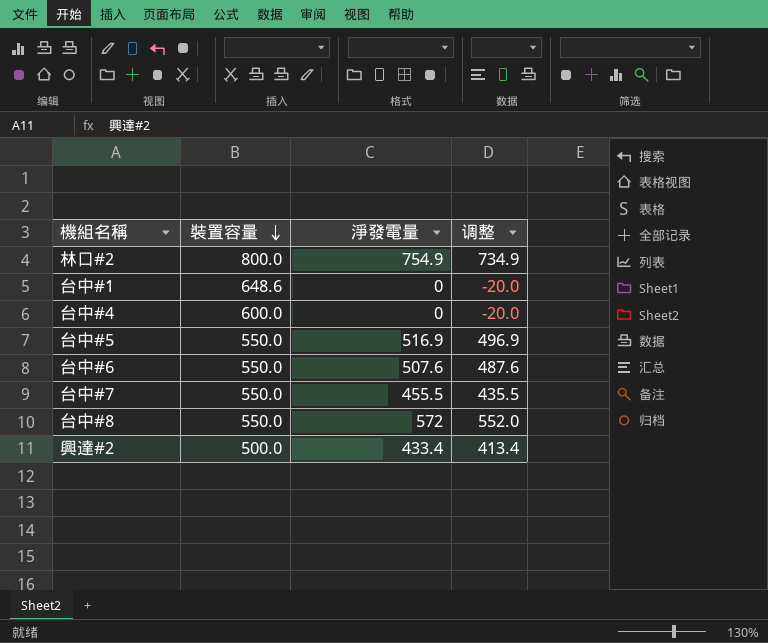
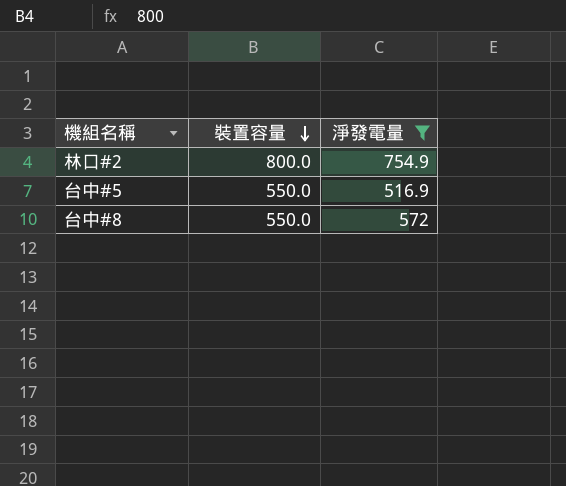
filter: none -> 淨發電量 >= 516.9
column 调整 | formula: [淨發電量] - 20 -> none

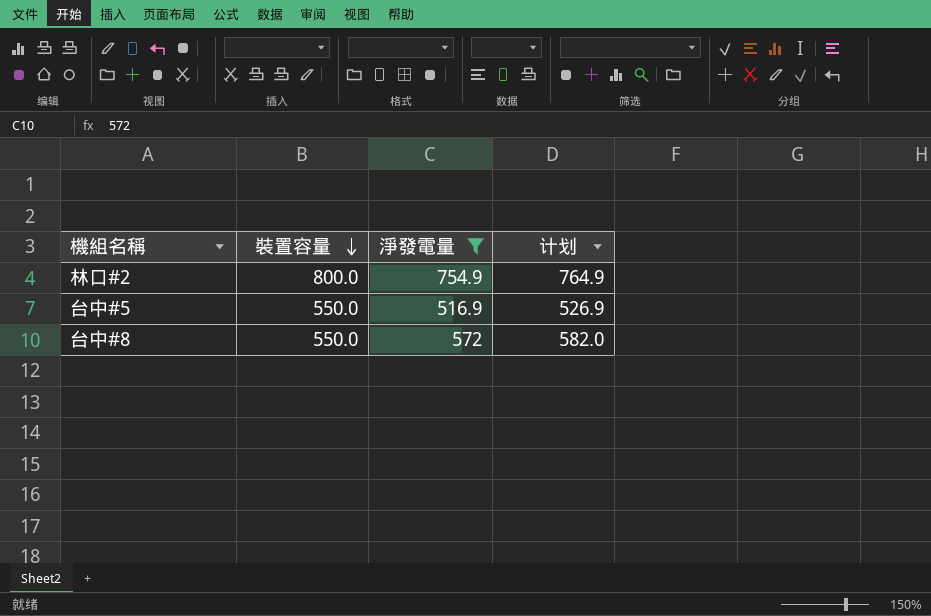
column 计划 | formula: none -> [淨發電量] + 10

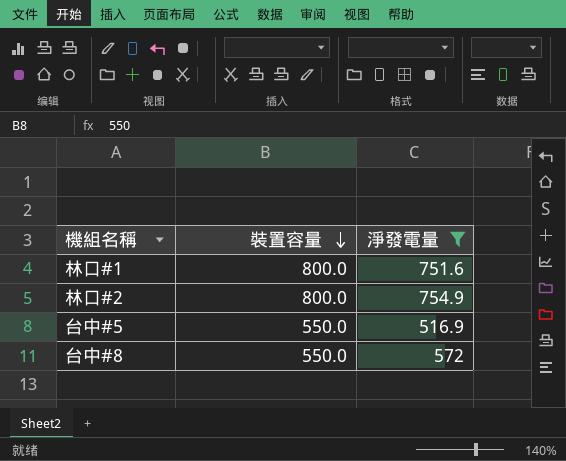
column 计划 | formula: [淨發電量] + 10 -> none
row 林口#1: none -> 800.0 | 751.6

